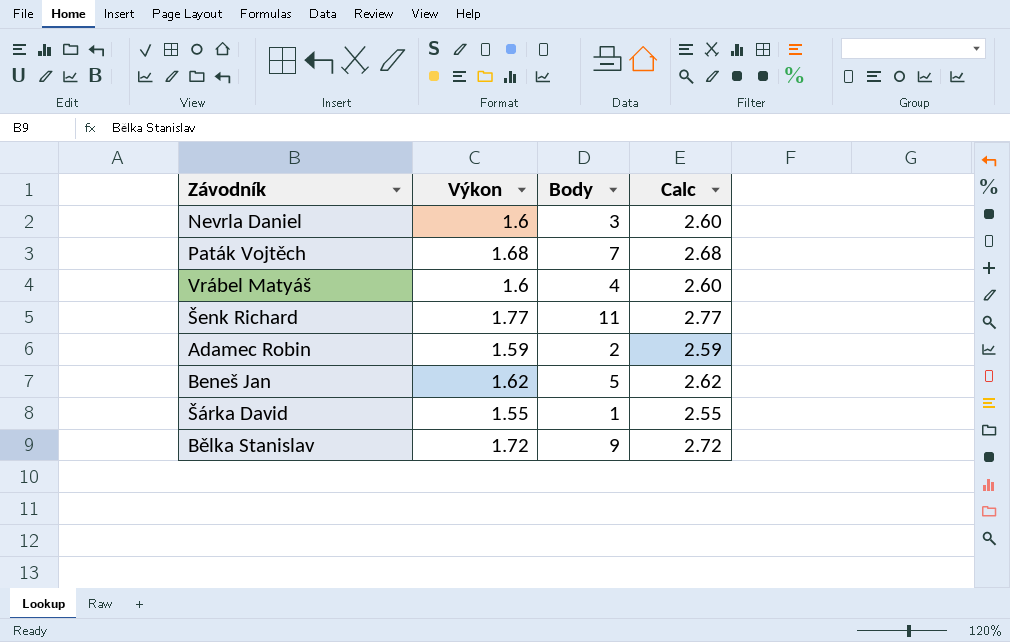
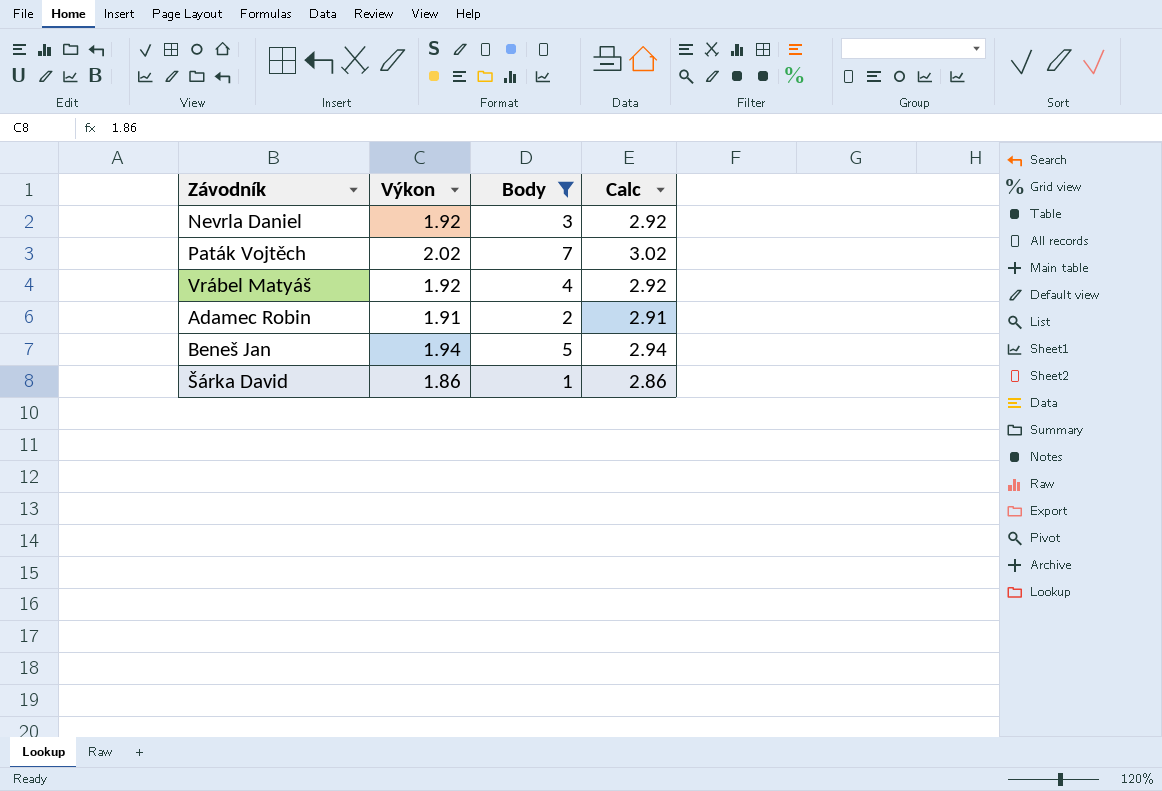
filter: none -> Body <= 7
Nevrla Daniel | Výkon: 1.6 -> 1.92
Nevrla Daniel | Calc: 2.60 -> 2.92
Paták Vojtěch | Výkon: 1.68 -> 2.02
Paták Vojtěch | Calc: 2.68 -> 3.02
Vrábel Matyáš | Výkon: 1.6 -> 1.92
Vrábel Matyáš | Calc: 2.60 -> 2.92
Adamec Robin | Výkon: 1.59 -> 1.91
Adamec Robin | Calc: 2.59 -> 2.91
Beneš Jan | Výkon: 1.62 -> 1.94
Beneš Jan | Calc: 2.62 -> 2.94
Šárka David | Výkon: 1.55 -> 1.86
Šárka David | Calc: 2.55 -> 2.86

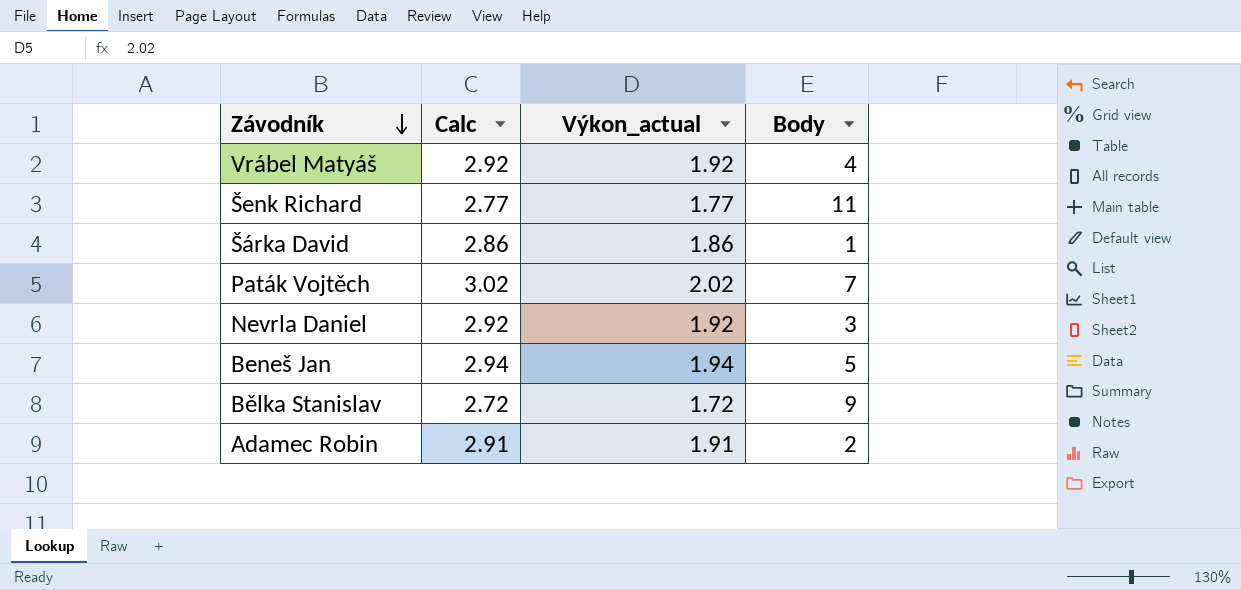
filter: Body <= 7 -> none
row order: none -> Závodník descending
column Calc | position: 4 -> 2
column name: Výkon -> Výkon_actual

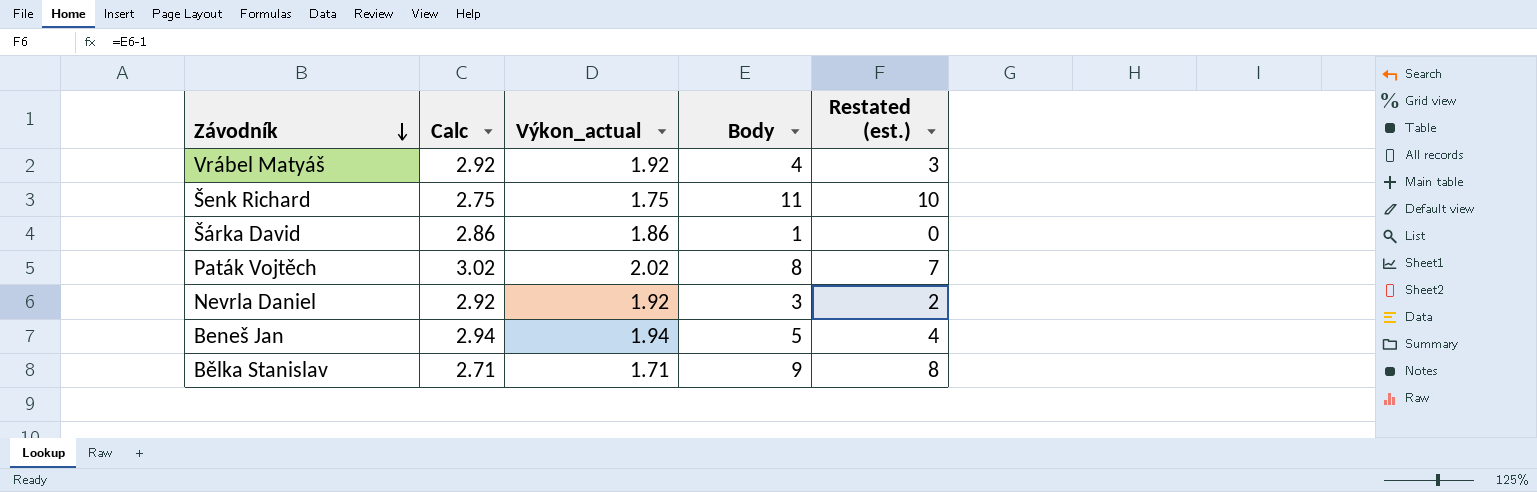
column Restated (est.) | formula: none -> [Body] - 1
row Adamec Robin: 2.91 | 1.91 | 2 -> none
Šenk Richard | Calc: 2.77 -> 2.75
Šenk Richard | Výkon_actual: 1.77 -> 1.75
Paták Vojtěch | Body: 7 -> 8
Bělka Stanislav | Calc: 2.72 -> 2.71
Bělka Stanislav | Výkon_actual: 1.72 -> 1.71

